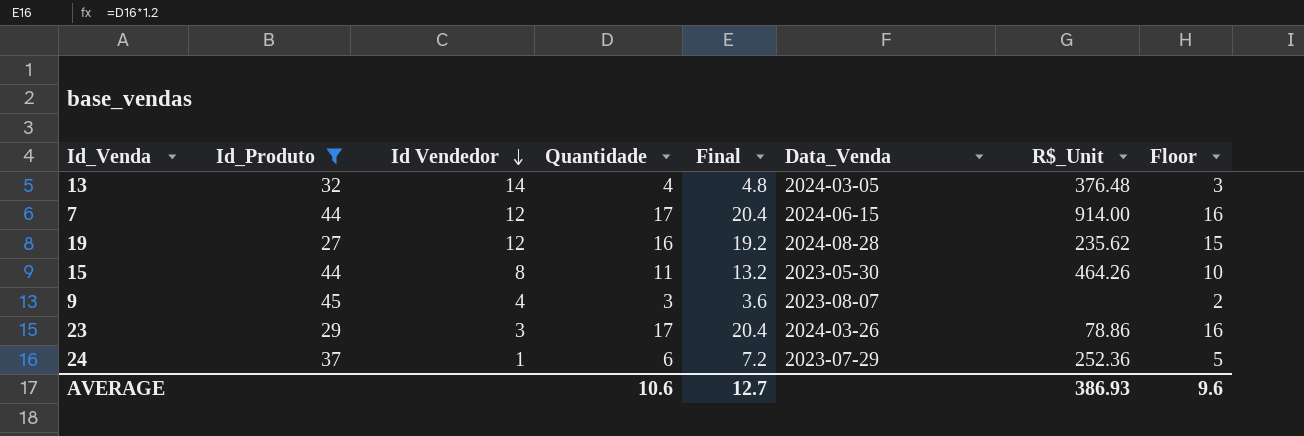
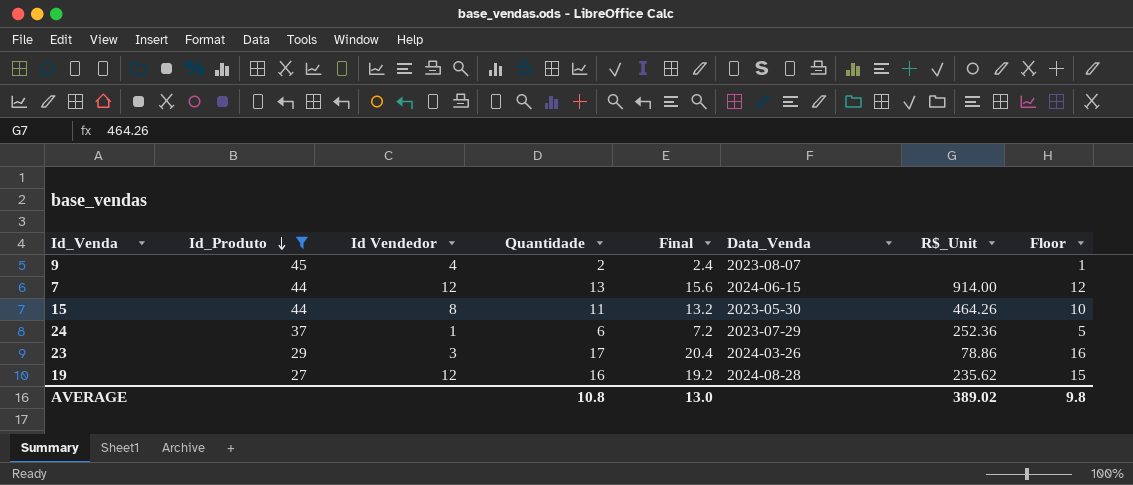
row order: Id Vendedor descending -> Id_Produto descending
row 13: 32 | 14 | 4 | 4.8 | 2024-03-05 | 376.48 | 3 -> none
9 | Quantidade: 3 -> 2
9 | Final: 3.6 -> 2.4
9 | Floor: 2 -> 1
7 | Quantidade: 17 -> 13
7 | Final: 20.4 -> 15.6
7 | Floor: 16 -> 12
AVERAGE | Quantidade: 10.6 -> 10.8
AVERAGE | Final: 12.7 -> 13.0
AVERAGE | R$_Unit: 386.93 -> 389.02
AVERAGE | Floor: 9.6 -> 9.8

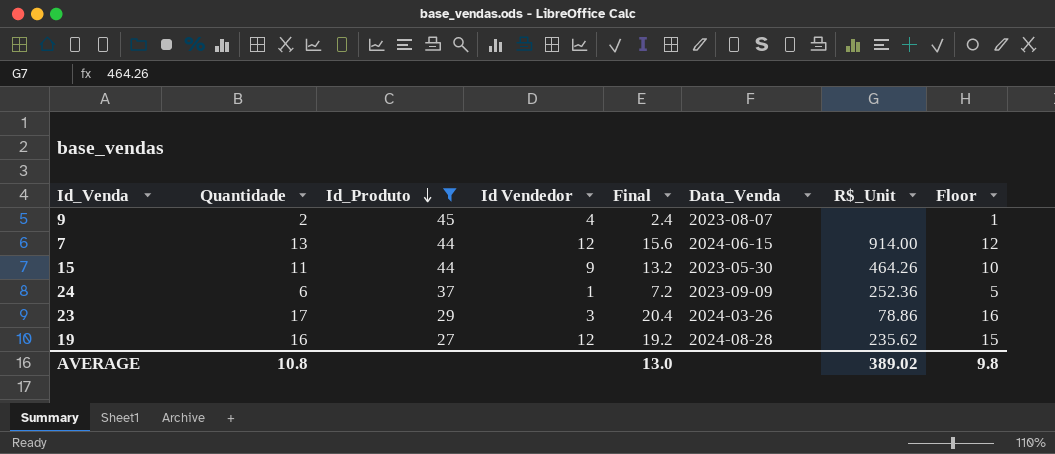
column Quantidade | position: 4 -> 2
15 | Id Vendedor: 8 -> 9
24 | Data_Venda: 2023-07-29 -> 2023-09-09

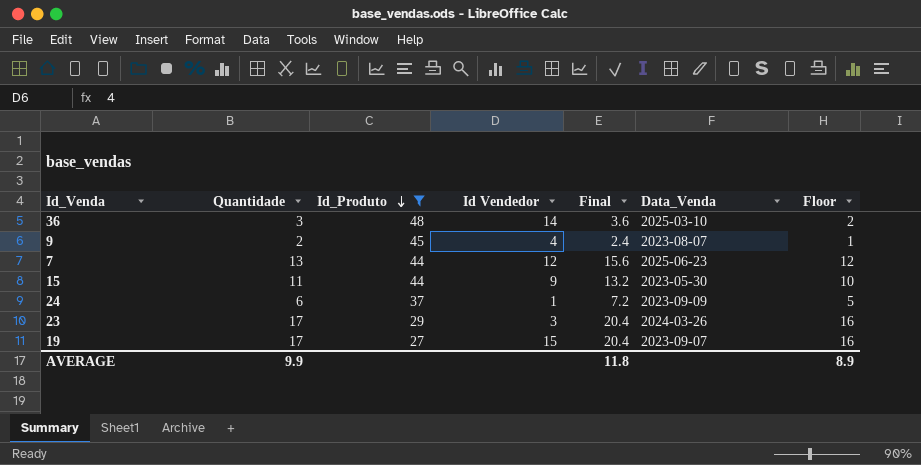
column R$_Unit | position: 7 -> none
row 36: none -> 3 | 48 | 14 | 3.6 | 2025-03-10 | 2
7 | Data_Venda: 2024-06-15 -> 2025-06-23
19 | Quantidade: 16 -> 17
19 | Id Vendedor: 12 -> 15
19 | Final: 19.2 -> 20.4
19 | Data_Venda: 2024-08-28 -> 2023-09-07
19 | Floor: 15 -> 16
AVERAGE | Quantidade: 10.8 -> 9.9
AVERAGE | Final: 13.0 -> 11.8
AVERAGE | Floor: 9.8 -> 8.9

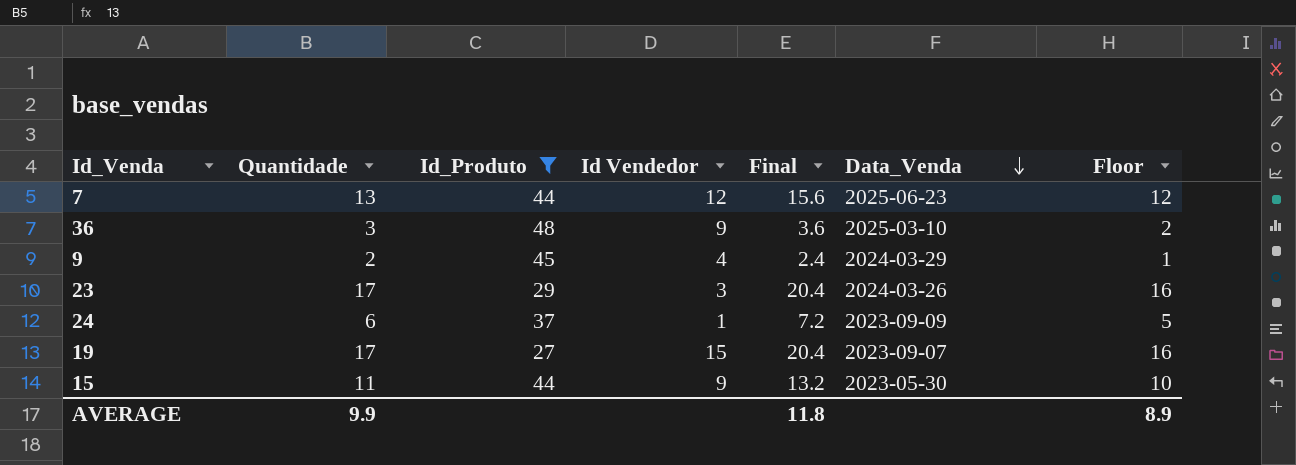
row order: Id_Produto descending -> Data_Venda descending
36 | Id Vendedor: 14 -> 9
9 | Data_Venda: 2023-08-07 -> 2024-03-29

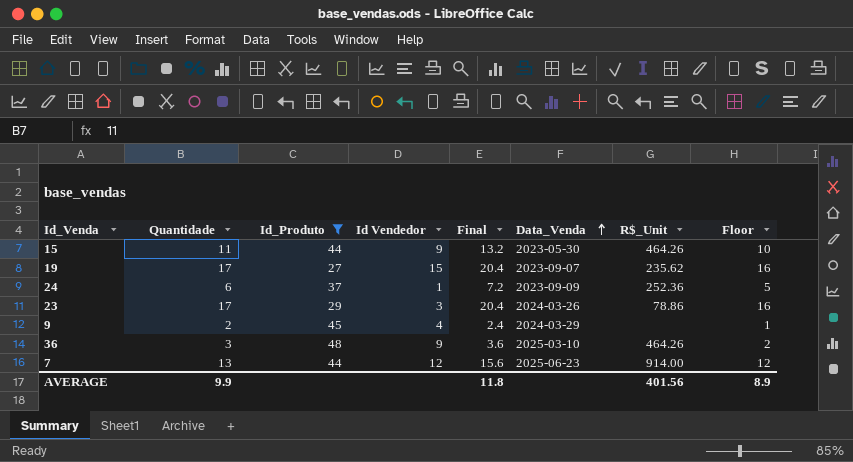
row order: Data_Venda descending -> Data_Venda ascending
column R$_Unit | position: none -> 7

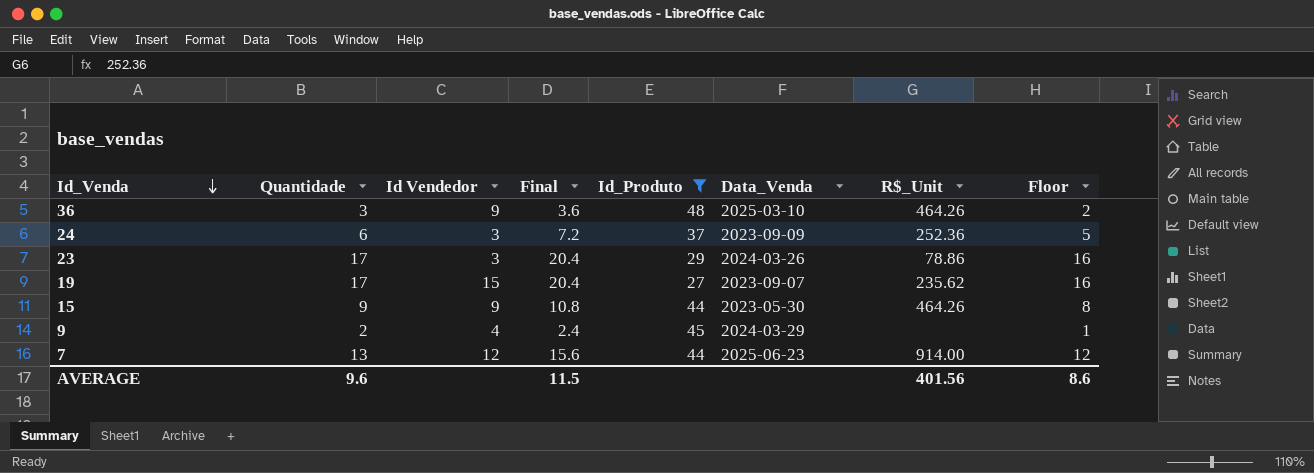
row order: Data_Venda ascending -> Id_Venda descending
column Id_Produto | position: 3 -> 5
24 | Id Vendedor: 1 -> 3
15 | Quantidade: 11 -> 9
15 | Final: 13.2 -> 10.8
15 | Floor: 10 -> 8
AVERAGE | Quantidade: 9.9 -> 9.6
AVERAGE | Final: 11.8 -> 11.5
AVERAGE | Floor: 8.9 -> 8.6

